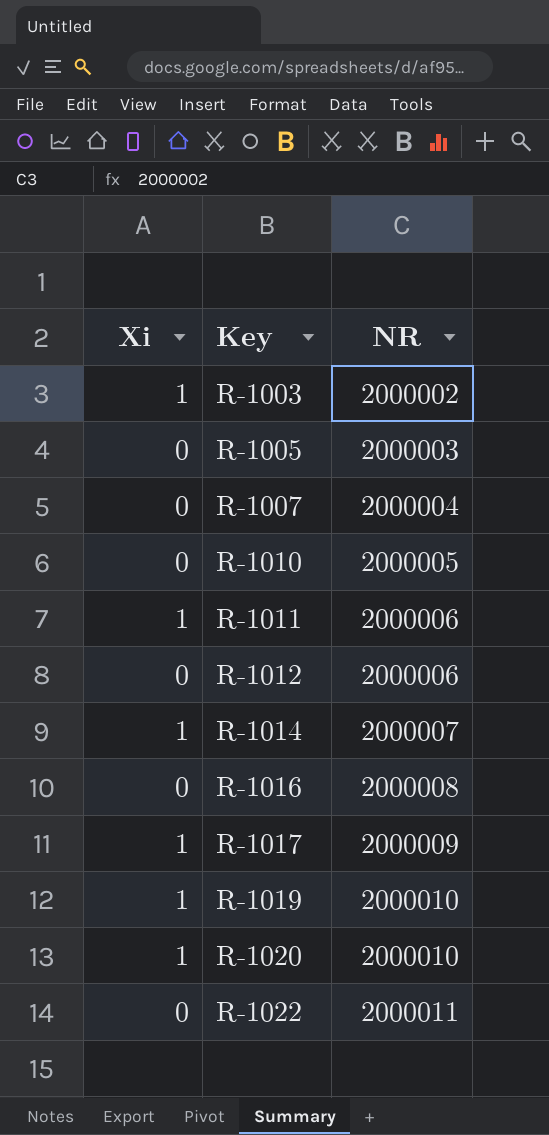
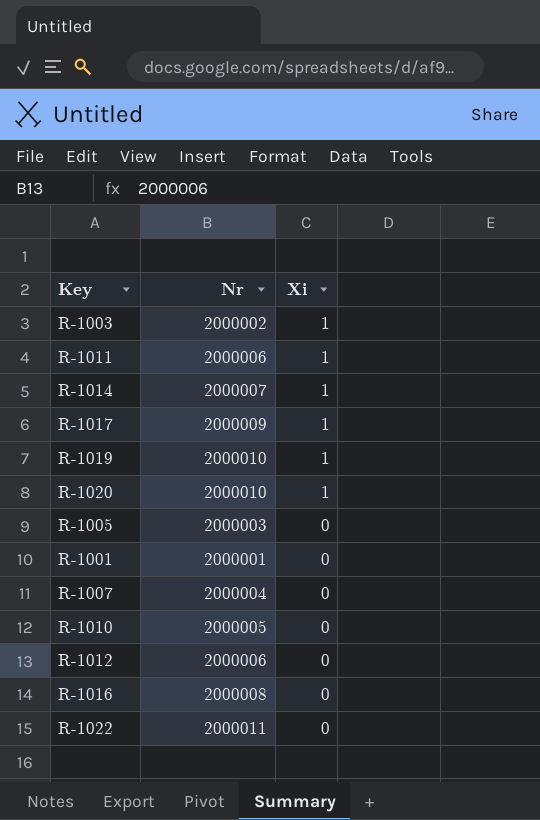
row order: Key ascending -> Xi descending
column name: NR -> Nr
column Xi | position: 1 -> 3
row R-1001: none -> 2000001 | 0

